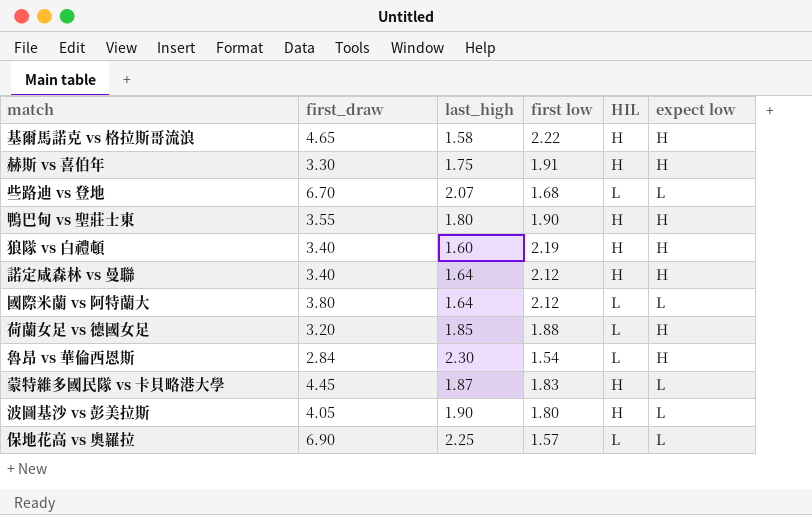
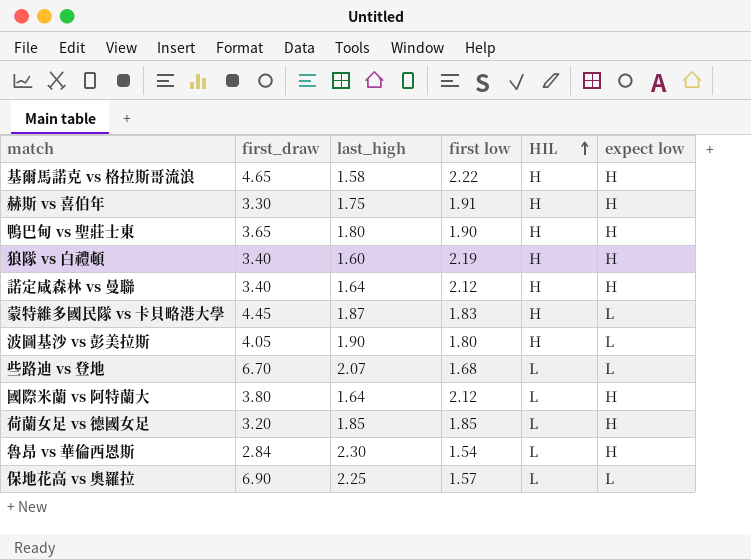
row order: none -> HIL ascending
鴨巴甸 vs 聖莊士東 | first_draw: 3.55 -> 3.65
國際米蘭 vs 阿特蘭大 | expect low: L -> H
荷蘭女足 vs 德國女足 | first low: 1.88 -> 1.85

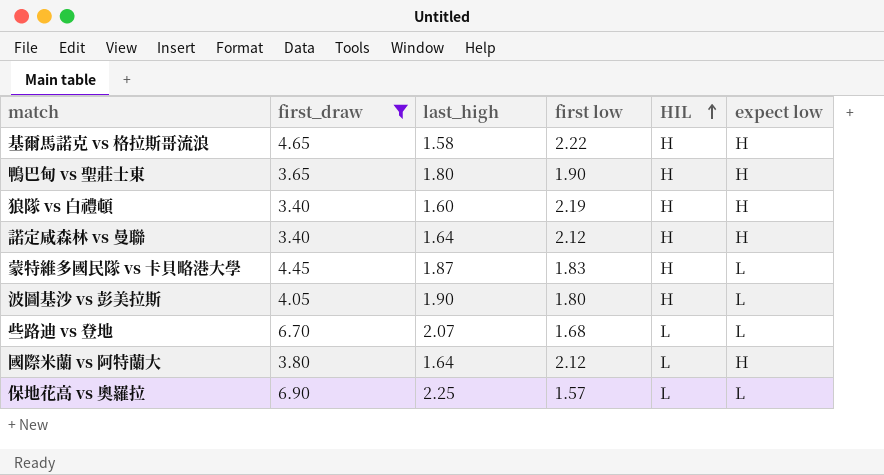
filter: none -> first_draw >= 3.40

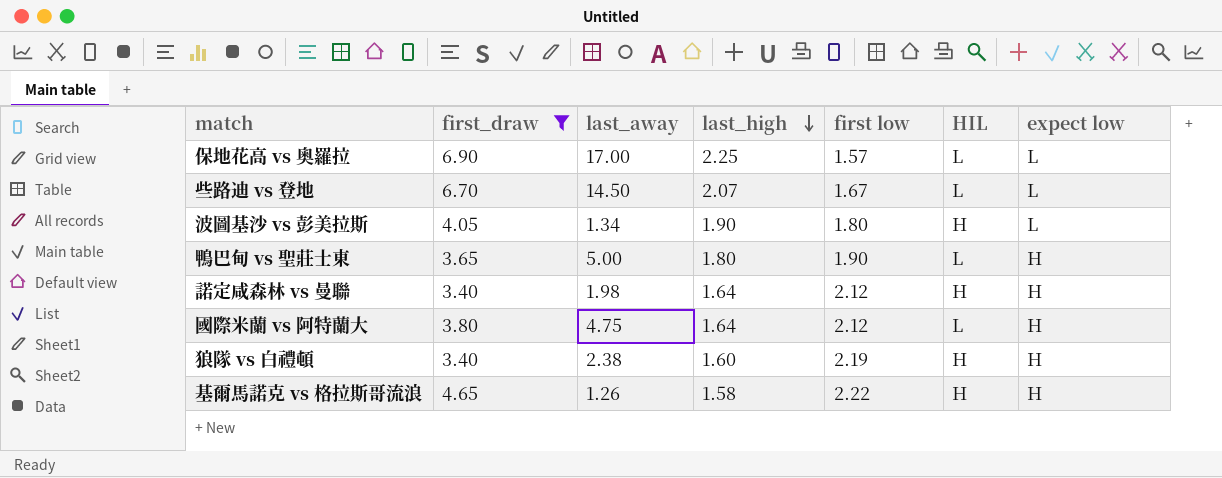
row order: HIL ascending -> last_high descending
column last_away | position: none -> 3
row 蒙特維多國民隊 vs 卡貝略港大學: 4.45 | 1.87 | 1.83 | H | L -> none
些路迪 vs 登地 | first low: 1.68 -> 1.67
鴨巴甸 vs 聖莊士東 | HIL: H -> L

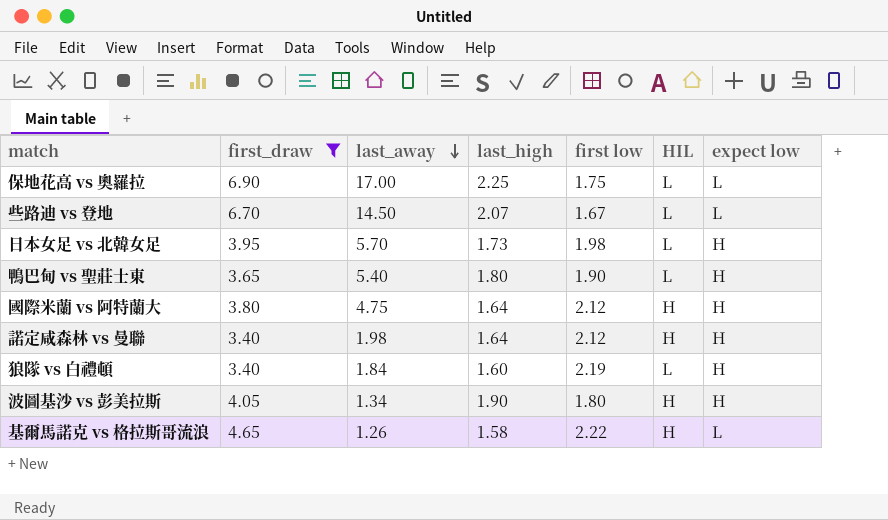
row order: last_high descending -> last_away descending
保地花高 vs 奧羅拉 | first low: 1.57 -> 1.75
row 日本女足 vs 北韓女足: none -> 3.95 | 5.70 | 1.73 | 1.98 | L | H
鴨巴甸 vs 聖莊士東 | last_away: 5.00 -> 5.40
國際米蘭 vs 阿特蘭大 | HIL: L -> H
狼隊 vs 白禮頓 | last_away: 2.38 -> 1.84
狼隊 vs 白禮頓 | HIL: H -> L
波圖基沙 vs 彭美拉斯 | expect low: L -> H
基爾馬諾克 vs 格拉斯哥流浪 | expect low: H -> L

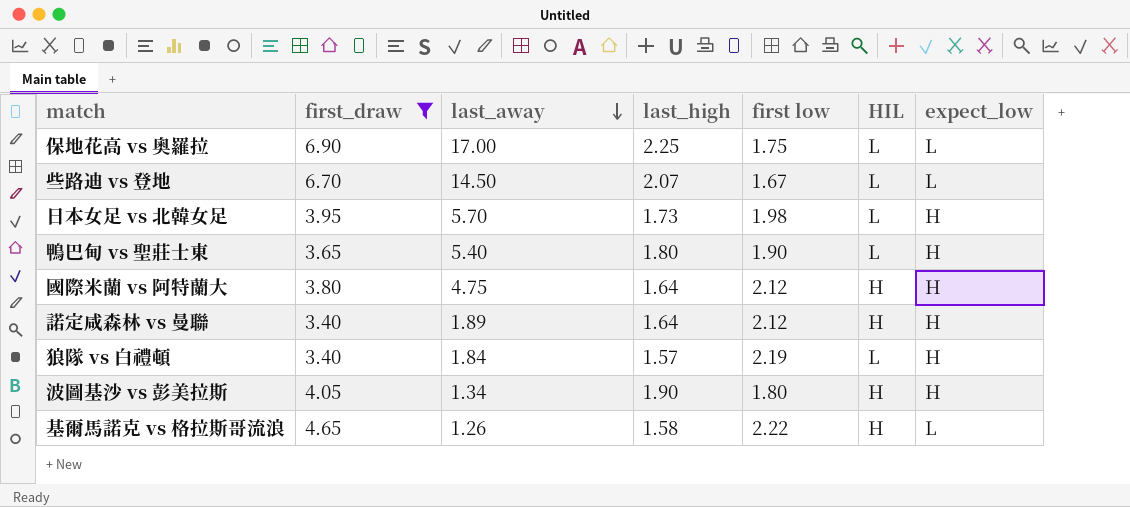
column name: expect low -> expect_low
諾定咸森林 vs 曼聯 | last_away: 1.98 -> 1.89
狼隊 vs 白禮頓 | last_high: 1.60 -> 1.57

